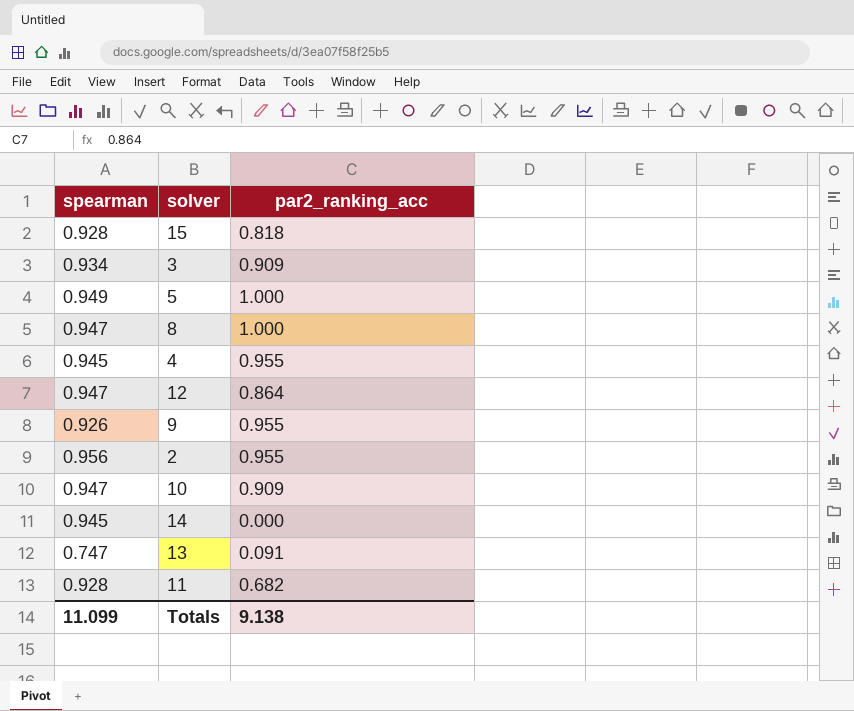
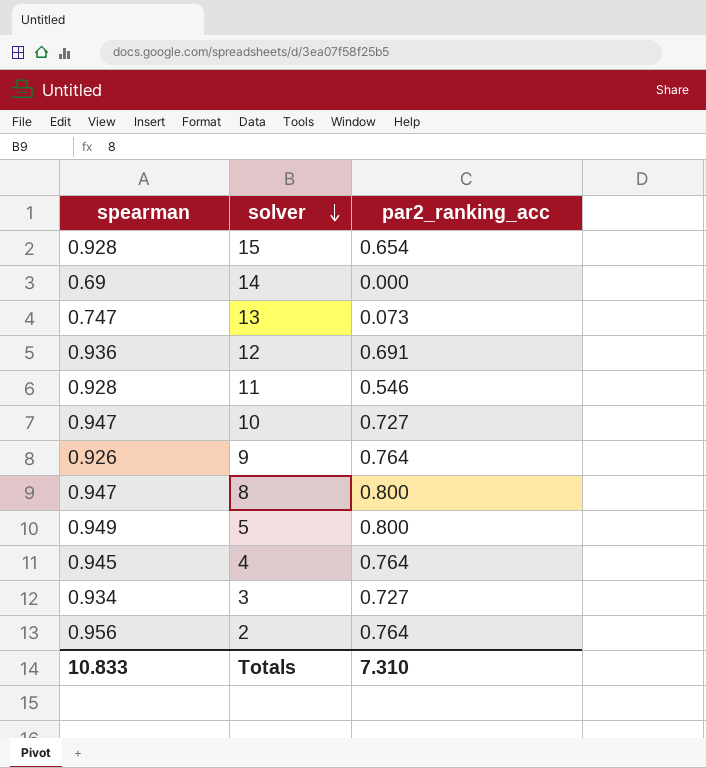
row order: none -> solver descending
15 | par2_ranking_acc: 0.818 -> 0.654
14 | spearman: 0.945 -> 0.69
13 | par2_ranking_acc: 0.091 -> 0.073
12 | spearman: 0.947 -> 0.936
12 | par2_ranking_acc: 0.864 -> 0.691
11 | par2_ranking_acc: 0.682 -> 0.546
10 | par2_ranking_acc: 0.909 -> 0.727
9 | par2_ranking_acc: 0.955 -> 0.764
8 | par2_ranking_acc: 1.000 -> 0.800
5 | par2_ranking_acc: 1.000 -> 0.800
4 | par2_ranking_acc: 0.955 -> 0.764
3 | par2_ranking_acc: 0.909 -> 0.727
2 | par2_ranking_acc: 0.955 -> 0.764
Totals | spearman: 11.099 -> 10.833
Totals | par2_ranking_acc: 9.138 -> 7.310

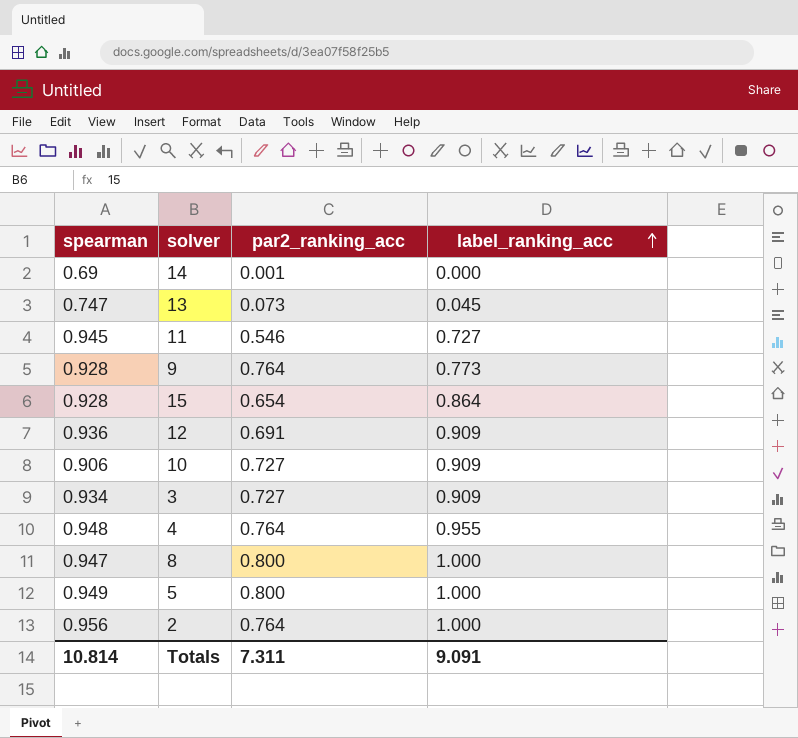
row order: solver descending -> label_ranking_acc ascending
column label_ranking_acc | position: none -> 4
14 | par2_ranking_acc: 0.000 -> 0.001
11 | spearman: 0.928 -> 0.945
9 | spearman: 0.926 -> 0.928
10 | spearman: 0.947 -> 0.906
4 | spearman: 0.945 -> 0.948
Totals | spearman: 10.833 -> 10.814
Totals | par2_ranking_acc: 7.310 -> 7.311

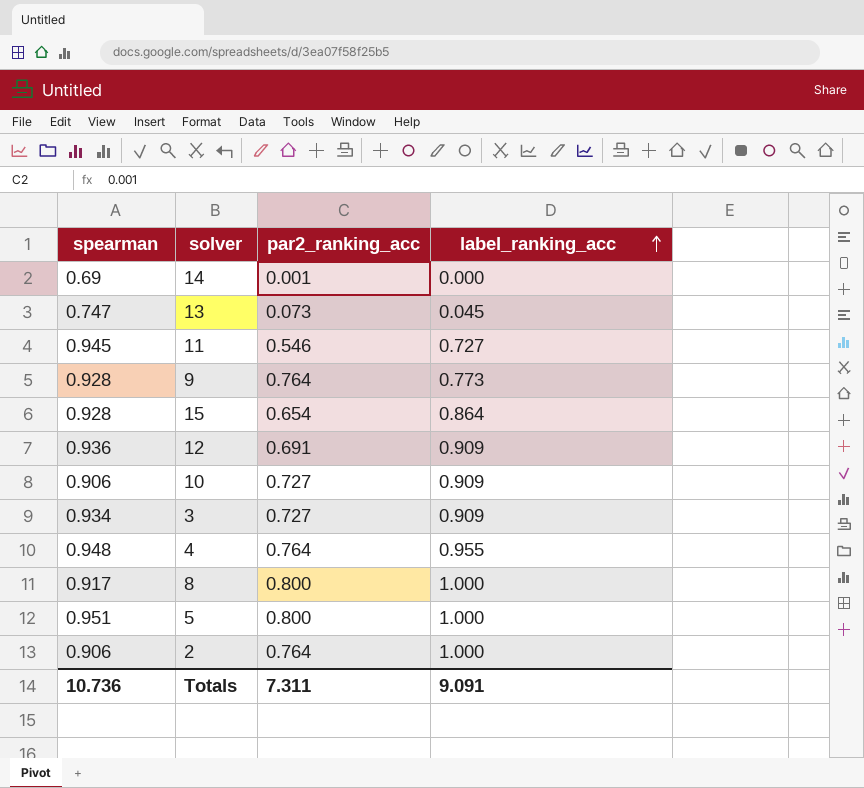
8 | spearman: 0.947 -> 0.917
5 | spearman: 0.949 -> 0.951
2 | spearman: 0.956 -> 0.906
Totals | spearman: 10.814 -> 10.736

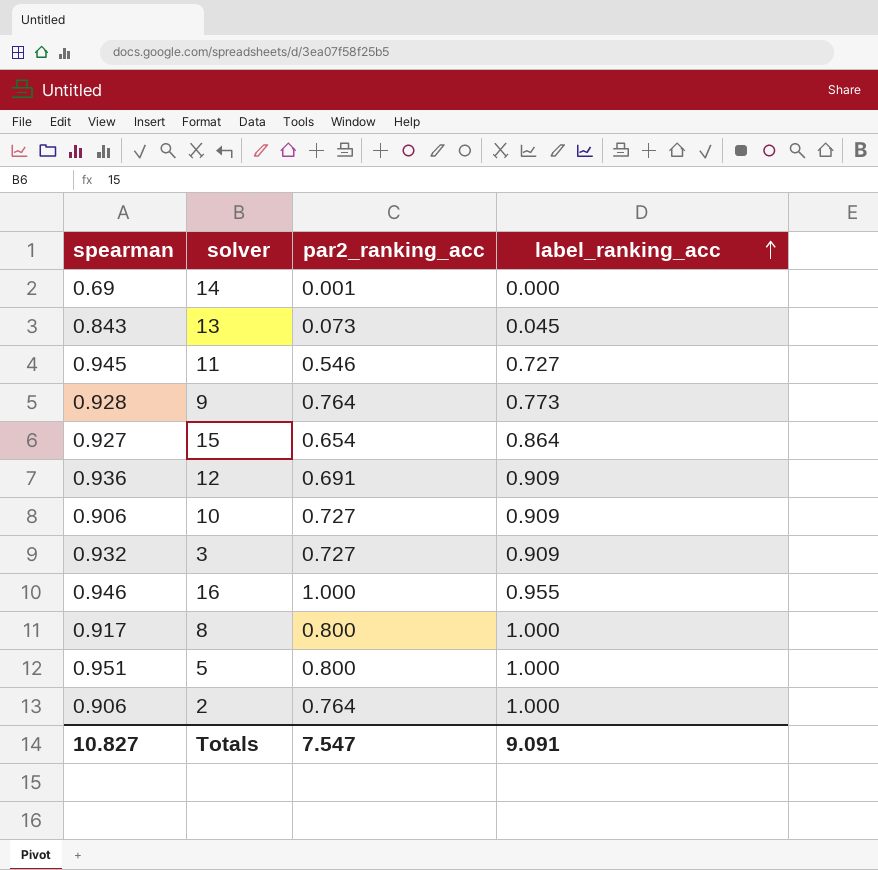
row 4: 0.948 | 0.764 | 0.955 -> none
13 | spearman: 0.747 -> 0.843
15 | spearman: 0.928 -> 0.927
3 | spearman: 0.934 -> 0.932
row 16: none -> 0.946 | 1.000 | 0.955
Totals | spearman: 10.736 -> 10.827
Totals | par2_ranking_acc: 7.311 -> 7.547

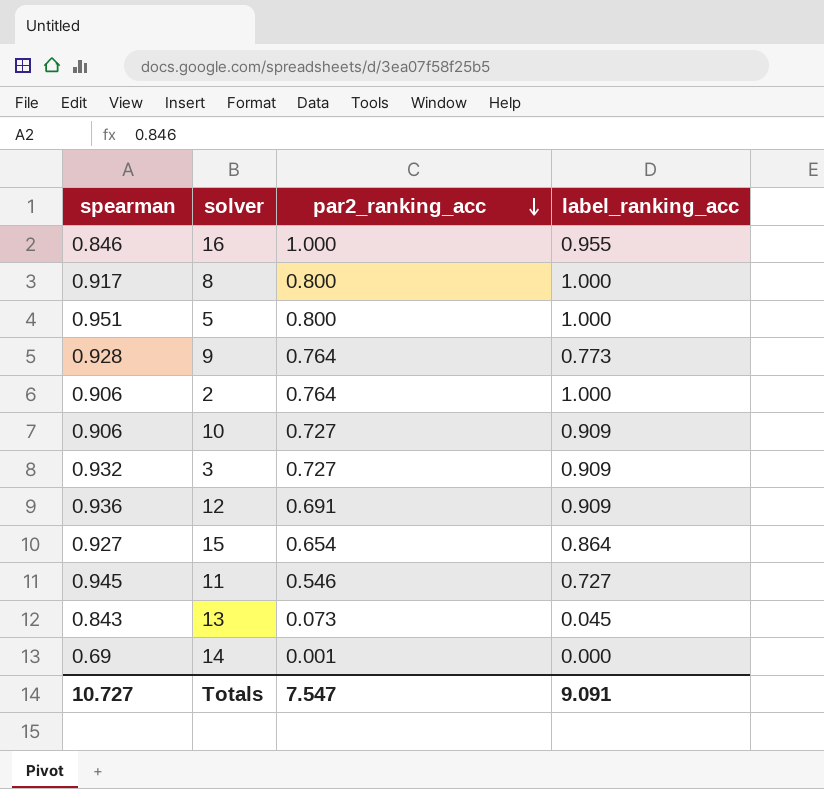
row order: label_ranking_acc ascending -> par2_ranking_acc descending
16 | spearman: 0.946 -> 0.846
Totals | spearman: 10.827 -> 10.727

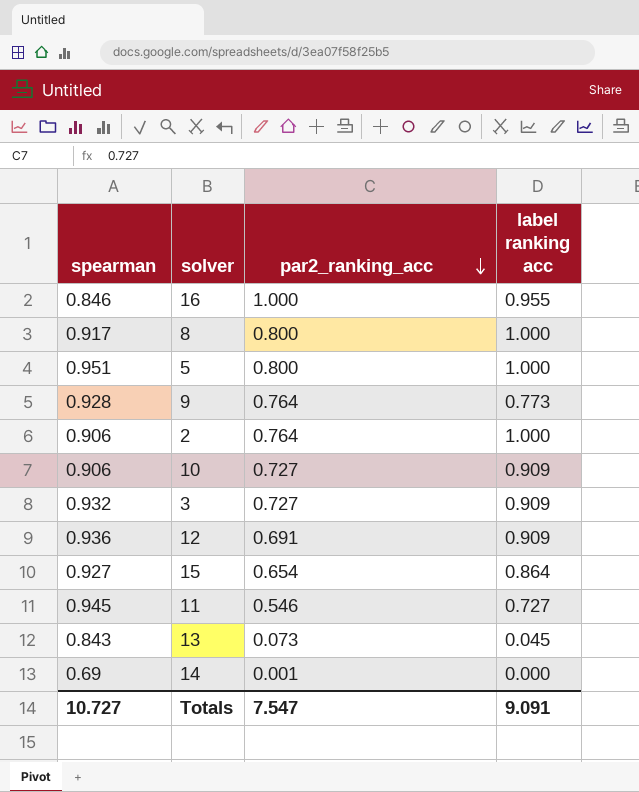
column name: label_ranking_acc -> label ranking acc

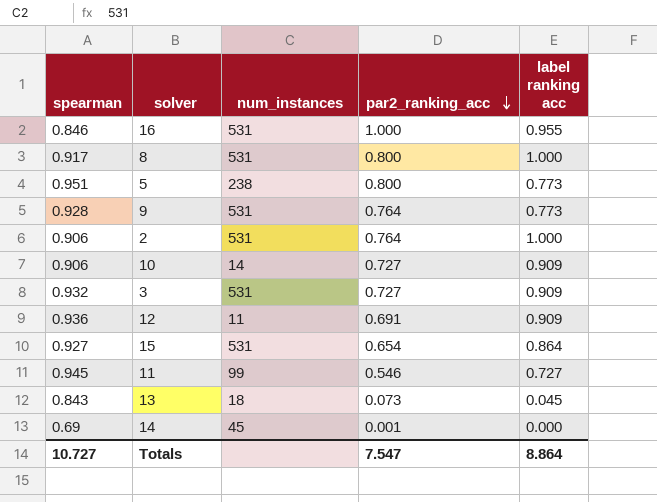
column num_instances | position: none -> 3
5 | label ranking acc: 1.000 -> 0.773
Totals | label ranking acc: 9.091 -> 8.864

